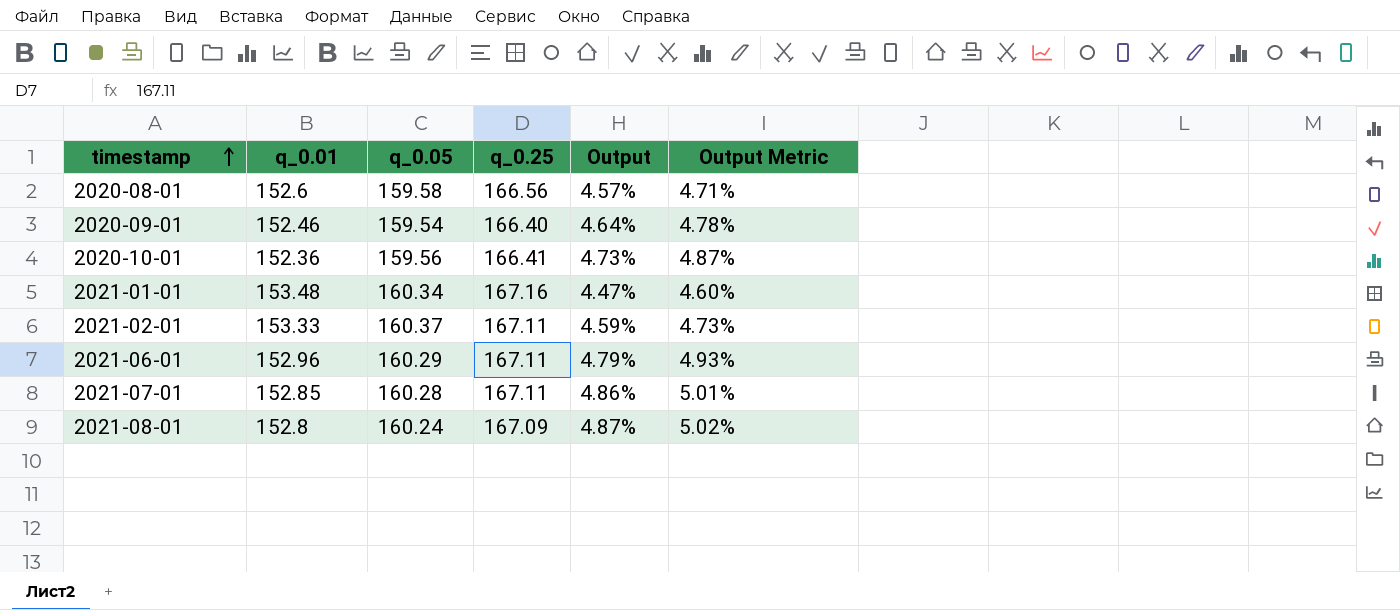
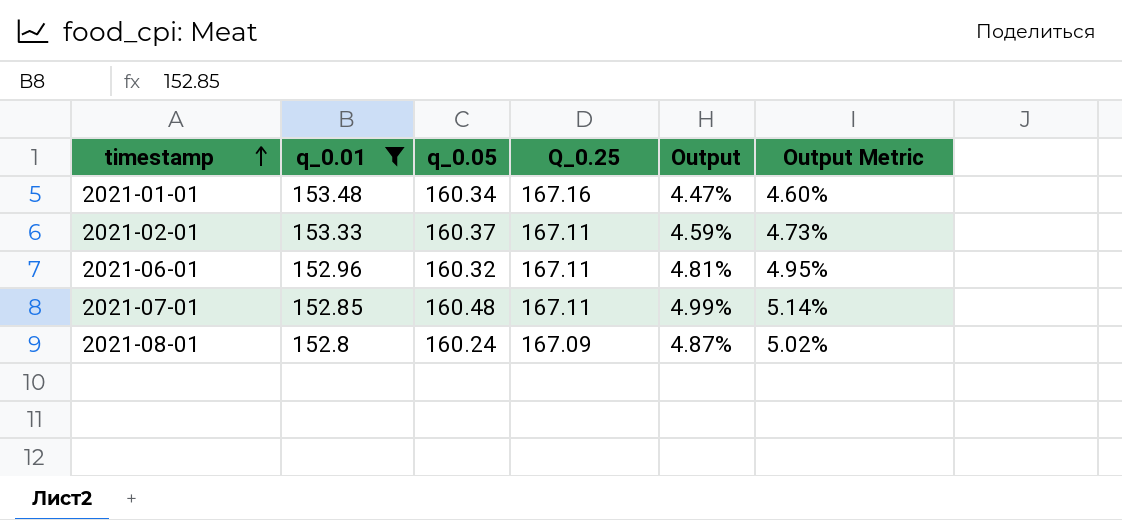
filter: none -> q_0.01 >= 152.8
column name: q_0.25 -> Q_0.25
2021-06-01 | q_0.05: 160.29 -> 160.32
2021-06-01 | Output: 4.79% -> 4.81%
2021-06-01 | Output Metric: 4.93% -> 4.95%
2021-07-01 | q_0.05: 160.28 -> 160.48
2021-07-01 | Output: 4.86% -> 4.99%
2021-07-01 | Output Metric: 5.01% -> 5.14%

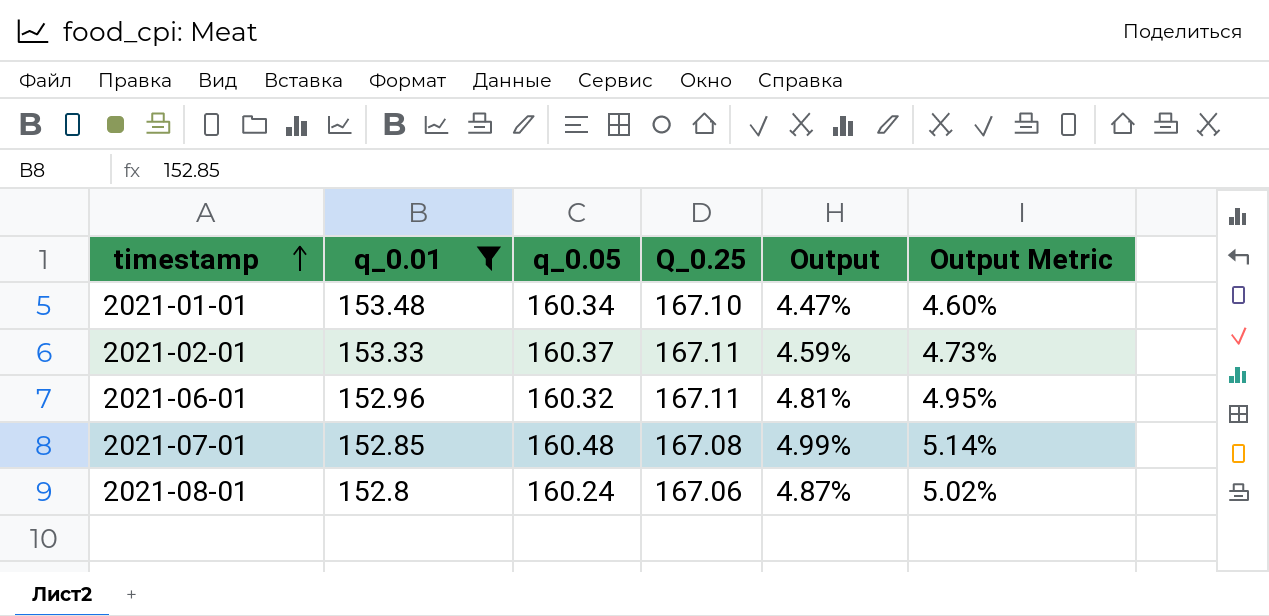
2021-01-01 | Q_0.25: 167.16 -> 167.10
2021-07-01 | Q_0.25: 167.11 -> 167.08
2021-08-01 | Q_0.25: 167.09 -> 167.06

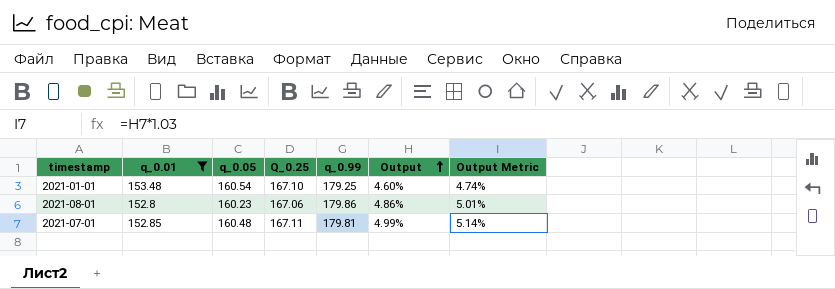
row order: timestamp ascending -> Output ascending
column q_0.99 | position: none -> 5
row 2021-02-01: 153.33 | 160.37 | 167.11 | 4.59% | 4.73% -> none
row 2021-06-01: 152.96 | 160.32 | 167.11 | 4.81% | 4.95% -> none
2021-01-01 | q_0.05: 160.34 -> 160.54
2021-01-01 | Output: 4.47% -> 4.60%
2021-01-01 | Output Metric: 4.60% -> 4.74%
2021-08-01 | q_0.05: 160.24 -> 160.23
2021-08-01 | Output: 4.87% -> 4.86%
2021-08-01 | Output Metric: 5.02% -> 5.01%
2021-07-01 | Q_0.25: 167.08 -> 167.11

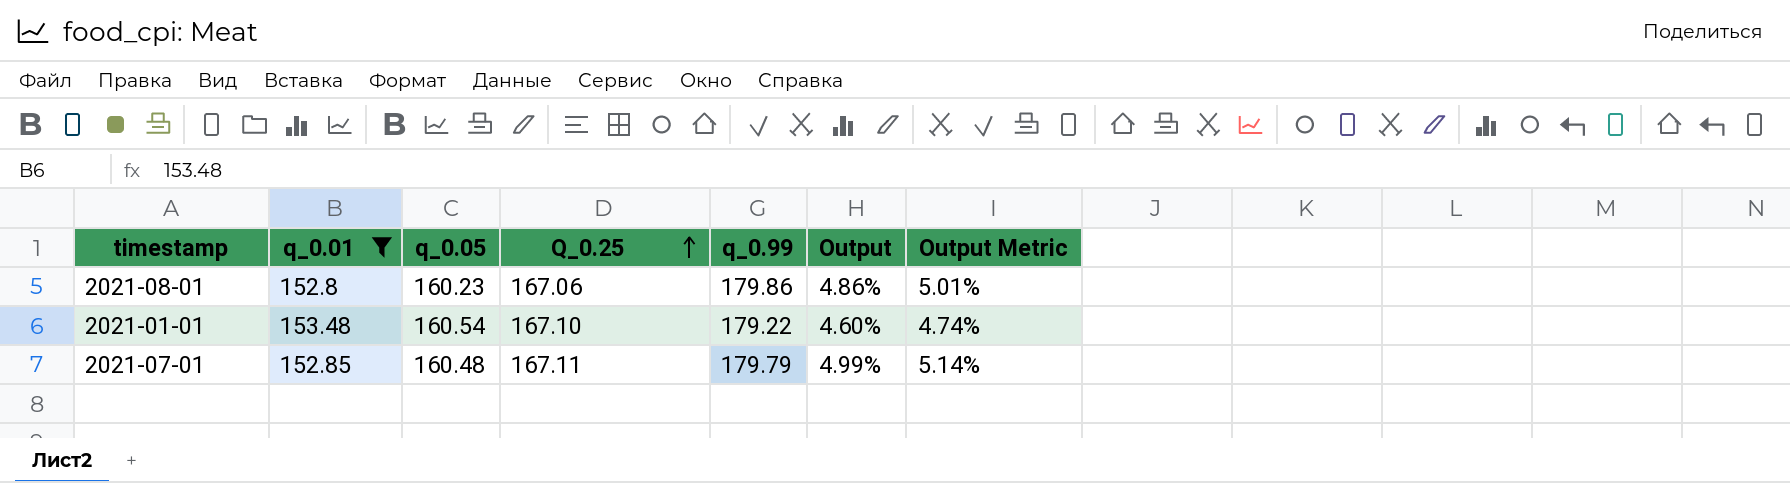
row order: Output ascending -> Q_0.25 ascending
2021-01-01 | q_0.99: 179.25 -> 179.22
2021-07-01 | q_0.99: 179.81 -> 179.79

